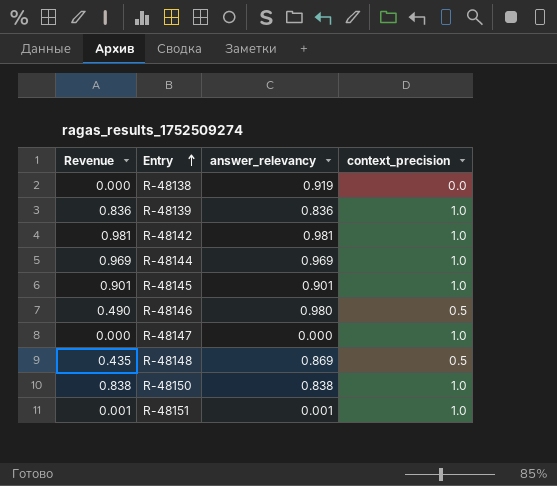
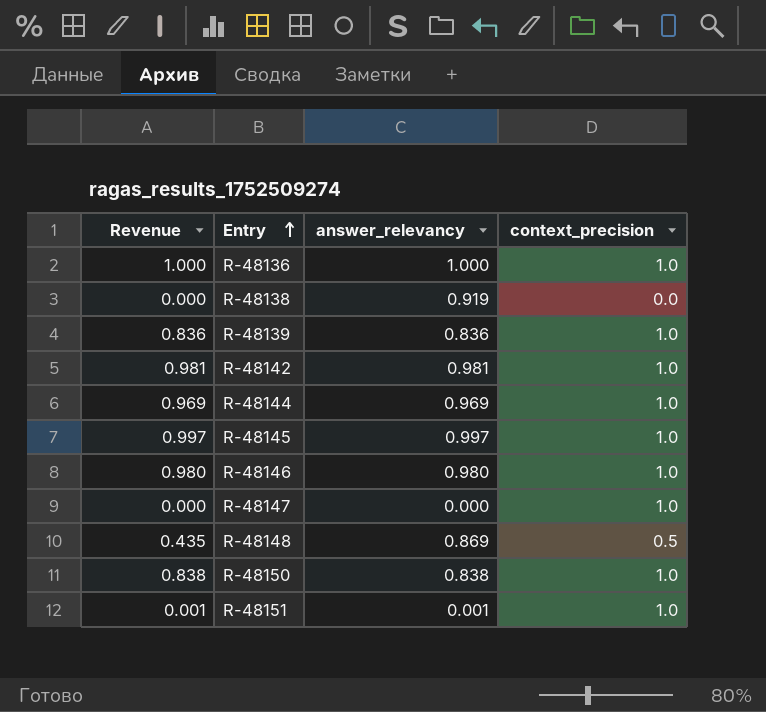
row R-48136: none -> 1.000 | 1.000 | 1.0
R-48145 | Revenue: 0.901 -> 0.997
R-48145 | answer_relevancy: 0.901 -> 0.997
R-48146 | Revenue: 0.490 -> 0.980
R-48146 | context_precision: 0.5 -> 1.0

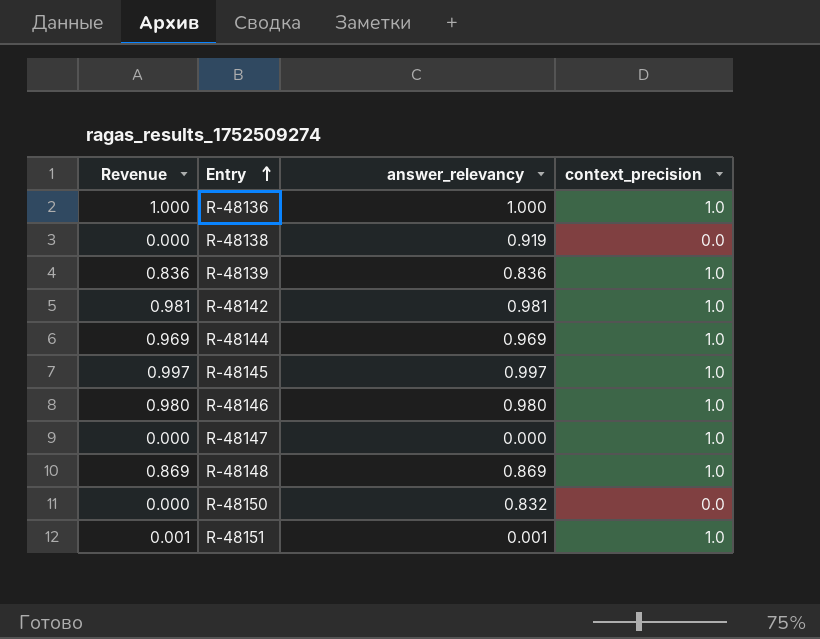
R-48148 | Revenue: 0.435 -> 0.869
R-48148 | context_precision: 0.5 -> 1.0
R-48150 | Revenue: 0.838 -> 0.000
R-48150 | answer_relevancy: 0.838 -> 0.832
R-48150 | context_precision: 1.0 -> 0.0

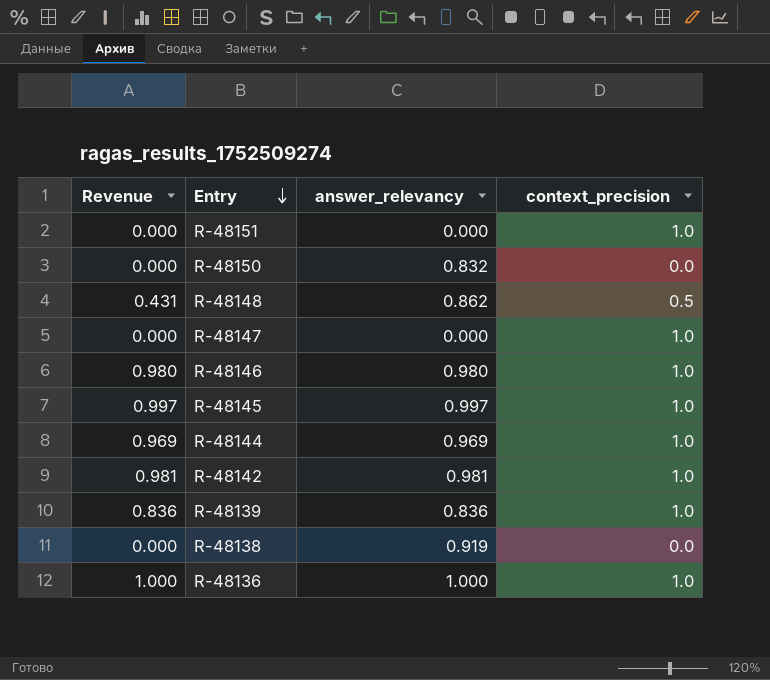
row order: Entry ascending -> Entry descending
R-48151 | Revenue: 0.001 -> 0.000
R-48151 | answer_relevancy: 0.001 -> 0.000
R-48148 | Revenue: 0.869 -> 0.431
R-48148 | answer_relevancy: 0.869 -> 0.862
R-48148 | context_precision: 1.0 -> 0.5

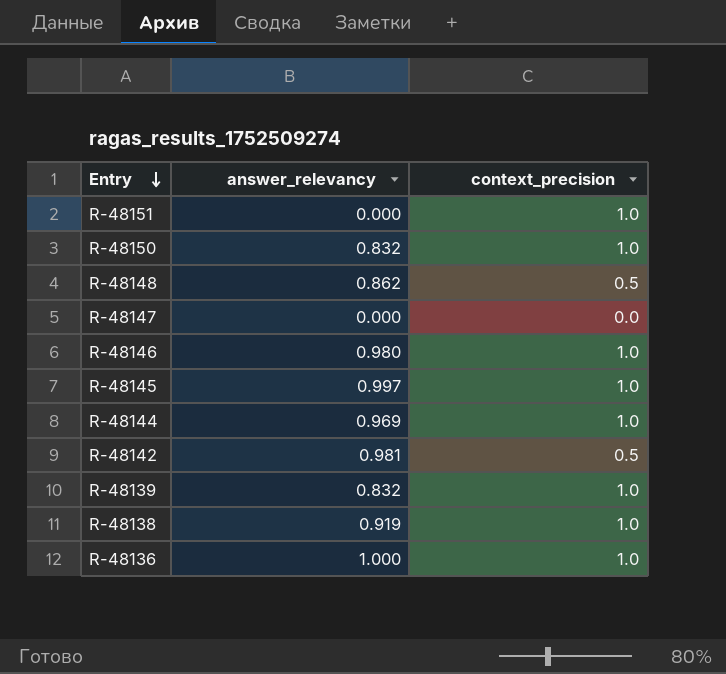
column Revenue | formula: [answer_relevancy] * [context_precision] -> none
R-48150 | context_precision: 0.0 -> 1.0
R-48147 | context_precision: 1.0 -> 0.0
R-48142 | context_precision: 1.0 -> 0.5
R-48139 | answer_relevancy: 0.836 -> 0.832
R-48138 | context_precision: 0.0 -> 1.0

